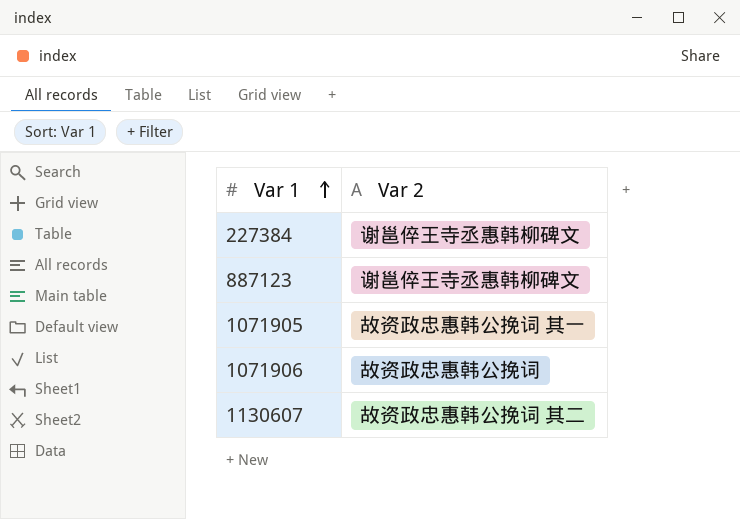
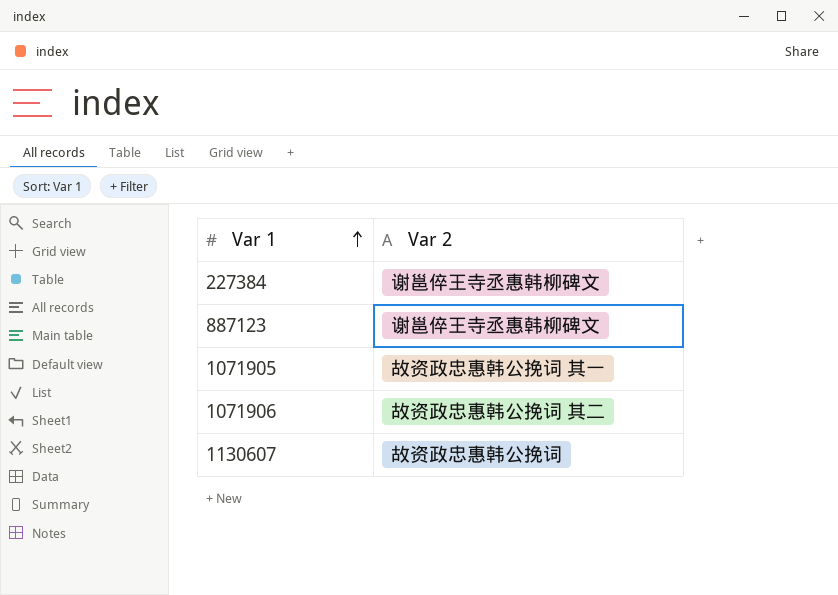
1071906 | Var 2: 故资政忠惠韩公挽词 -> 故资政忠惠韩公挽词 其二
1130607 | Var 2: 故资政忠惠韩公挽词 其二 -> 故资政忠惠韩公挽词

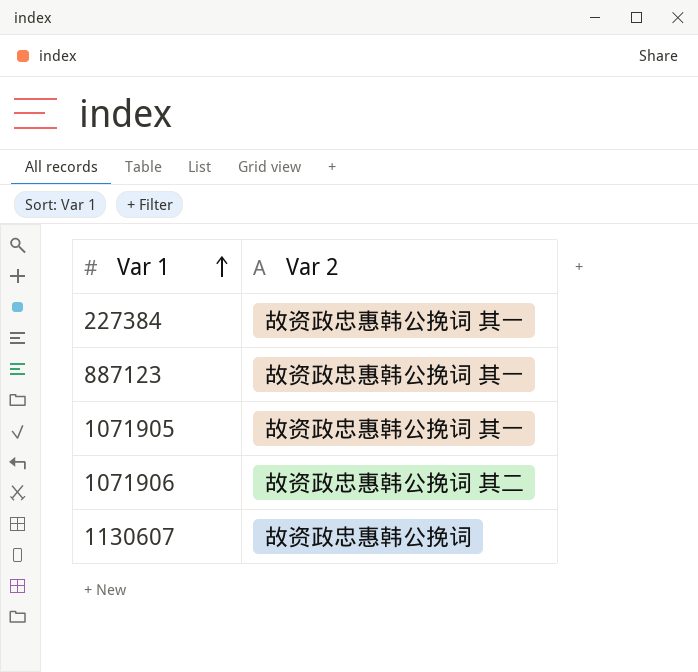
227384 | Var 2: 谢邕倅王寺丞惠韩柳碑文 -> 故资政忠惠韩公挽词 其一
887123 | Var 2: 谢邕倅王寺丞惠韩柳碑文 -> 故资政忠惠韩公挽词 其一

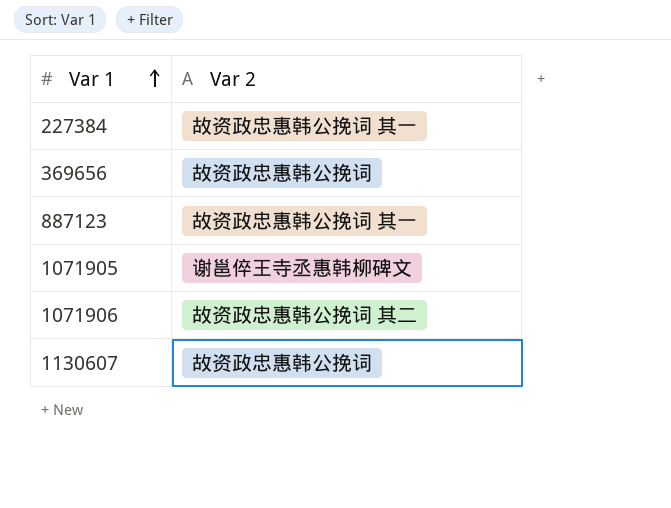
row 369656: none -> 故资政忠惠韩公挽词
1071905 | Var 2: 故资政忠惠韩公挽词 其一 -> 谢邕倅王寺丞惠韩柳碑文

